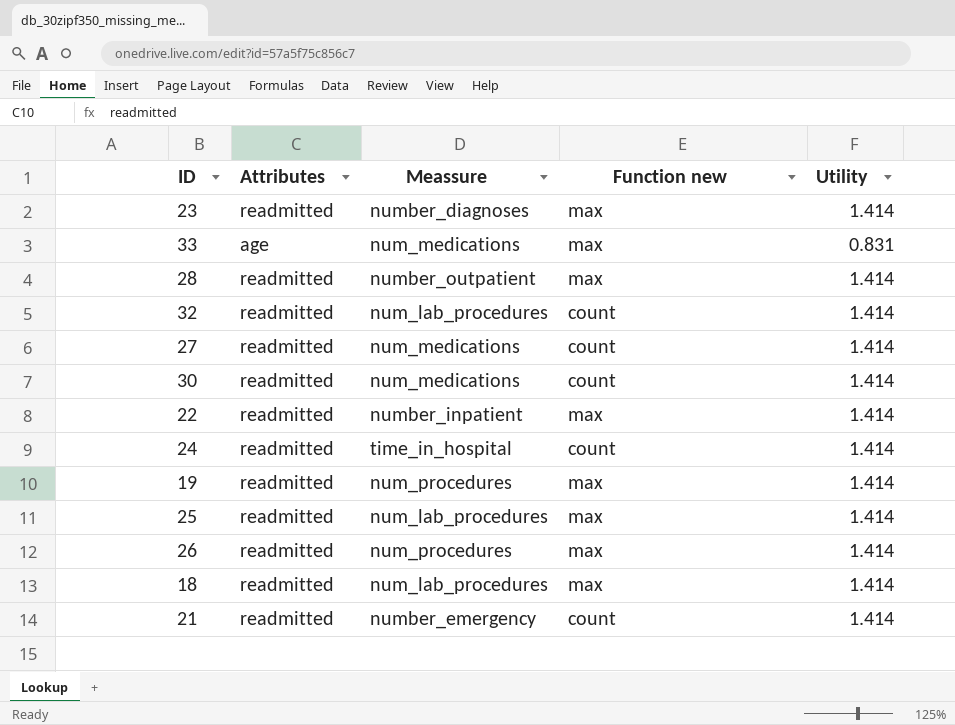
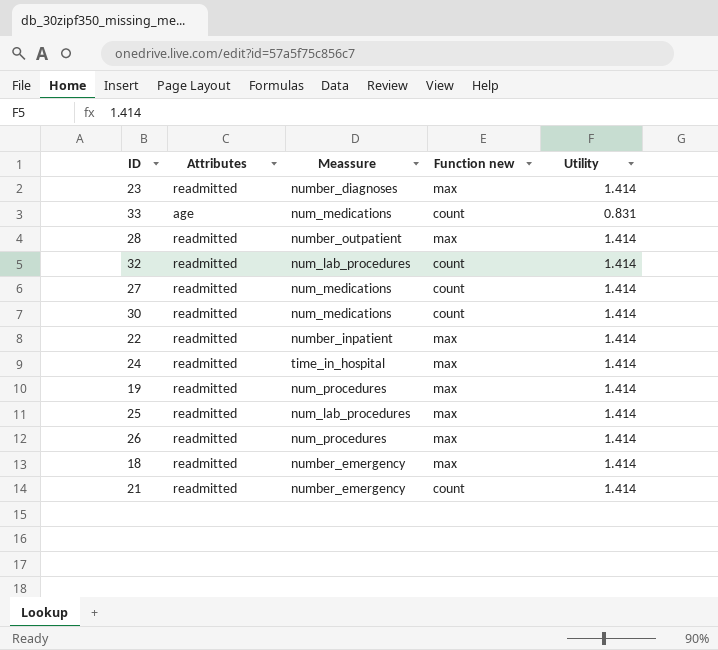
33 | Function new: max -> count
24 | Function new: count -> max
18 | Meassure: num_lab_procedures -> number_emergency

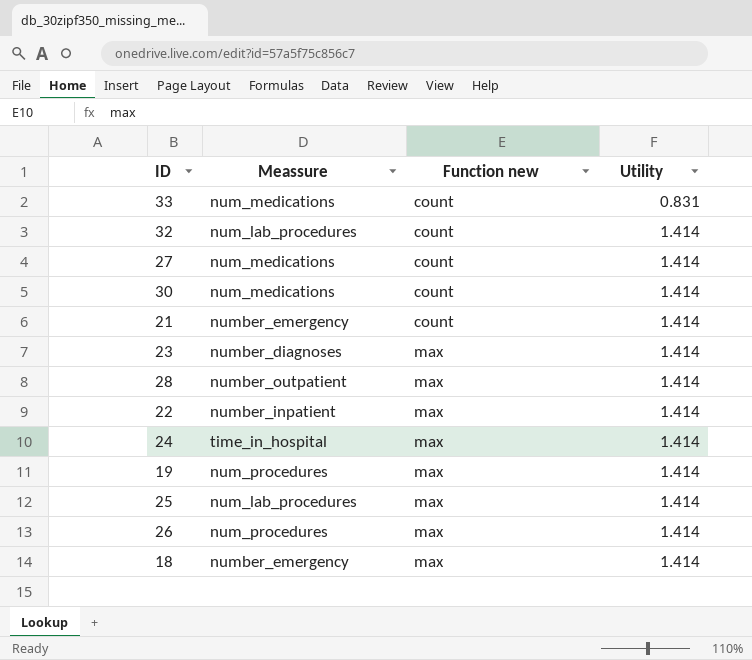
row order: none -> Function new ascending
column Attributes | position: 2 -> none

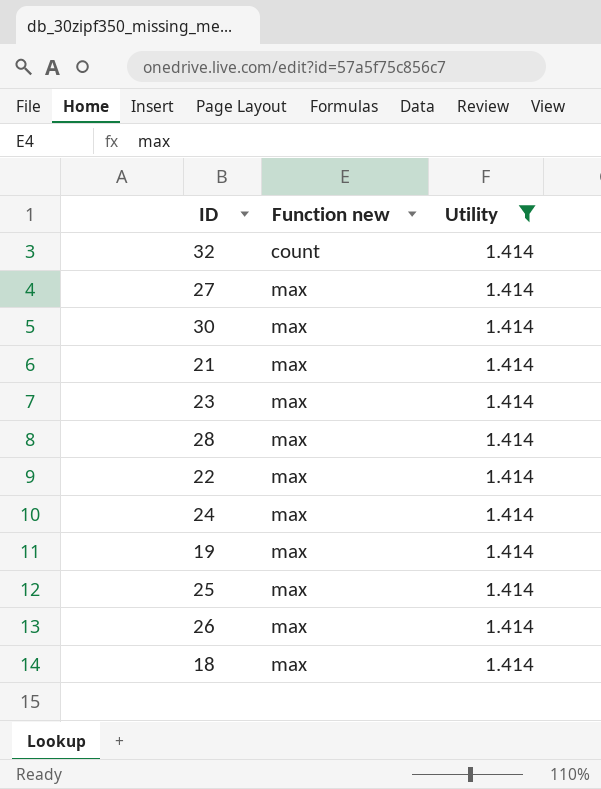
filter: none -> Utility = 1.414
column Meassure | position: 2 -> none
27 | Function new: count -> max
30 | Function new: count -> max
21 | Function new: count -> max

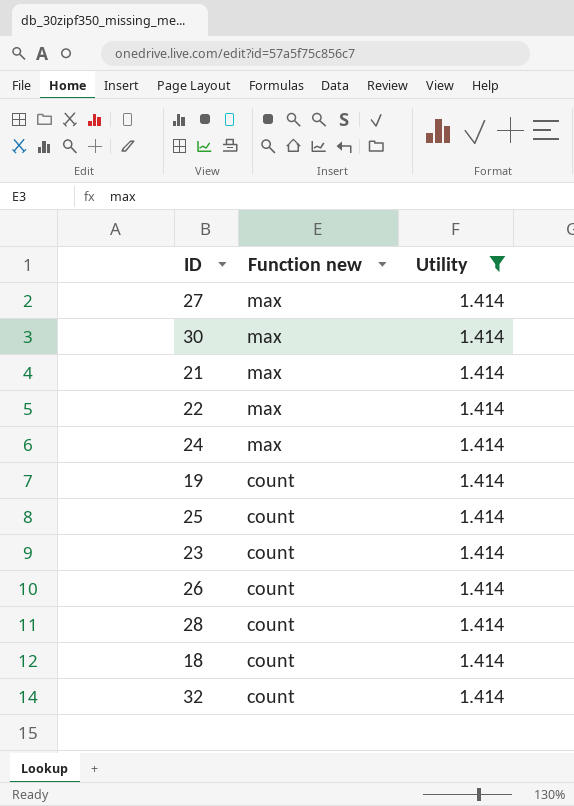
row order: Function new ascending -> Function new descending
19 | Function new: max -> count
25 | Function new: max -> count
23 | Function new: max -> count
26 | Function new: max -> count
28 | Function new: max -> count
18 | Function new: max -> count

